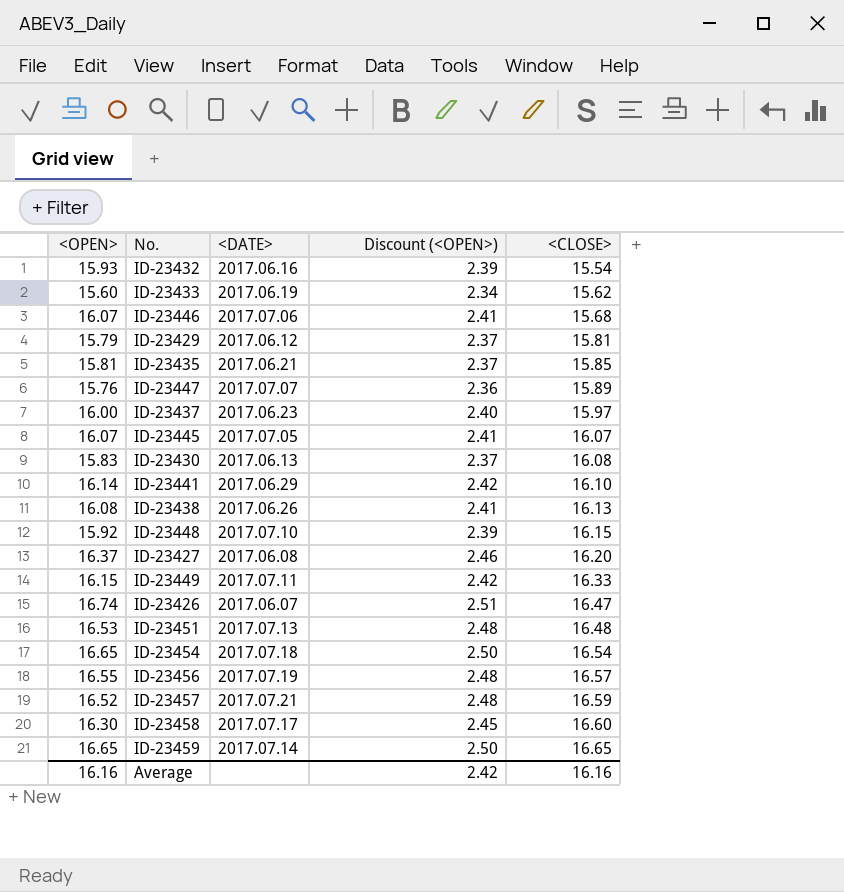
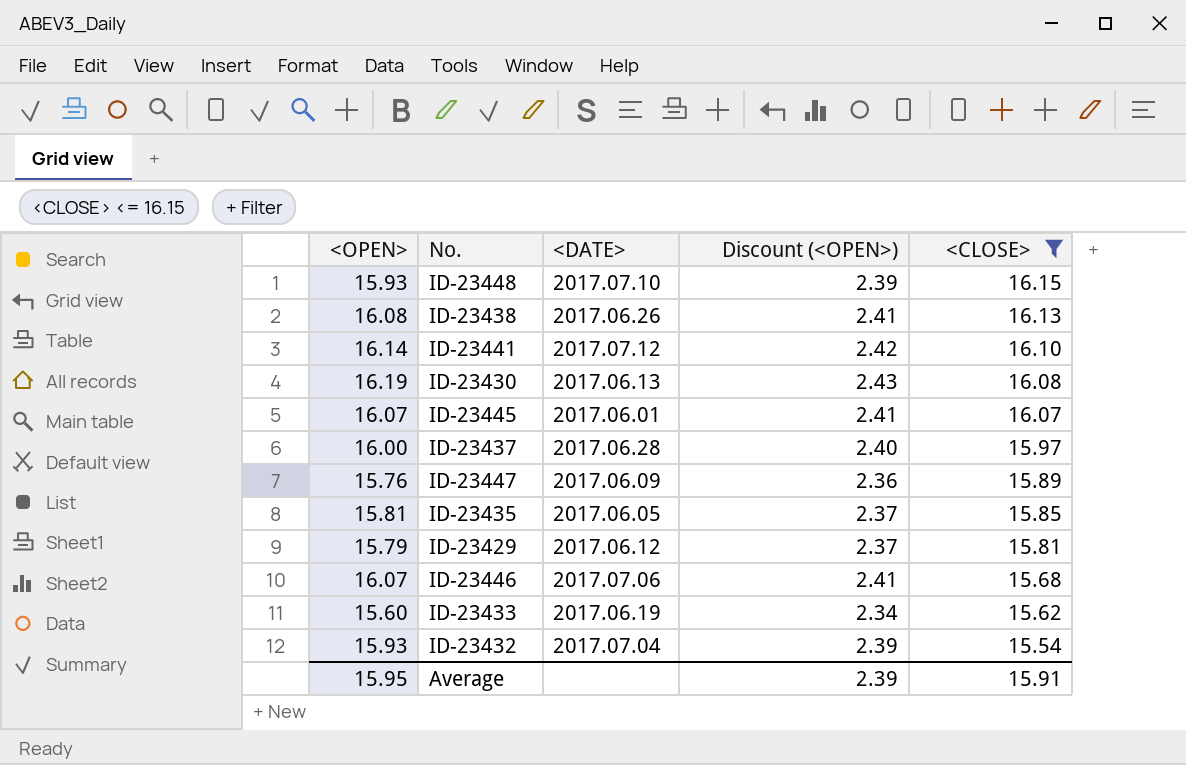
filter: none -> <CLOSE> <= 16.15
row order: <CLOSE> ascending -> <CLOSE> descending
ID-23448 | <OPEN>: 15.92 -> 15.93
ID-23441 | <DATE>: 2017.06.29 -> 2017.07.12
ID-23430 | <OPEN>: 15.83 -> 16.19
ID-23430 | Discount (<OPEN>): 2.37 -> 2.43
ID-23445 | <DATE>: 2017.07.05 -> 2017.06.01
ID-23437 | <DATE>: 2017.06.23 -> 2017.06.28
ID-23447 | <DATE>: 2017.07.07 -> 2017.06.09
ID-23435 | <DATE>: 2017.06.21 -> 2017.06.05
ID-23432 | <DATE>: 2017.06.16 -> 2017.07.04
Average | <OPEN>: 16.16 -> 15.95
Average | Discount (<OPEN>): 2.42 -> 2.39
Average | <CLOSE>: 16.16 -> 15.91

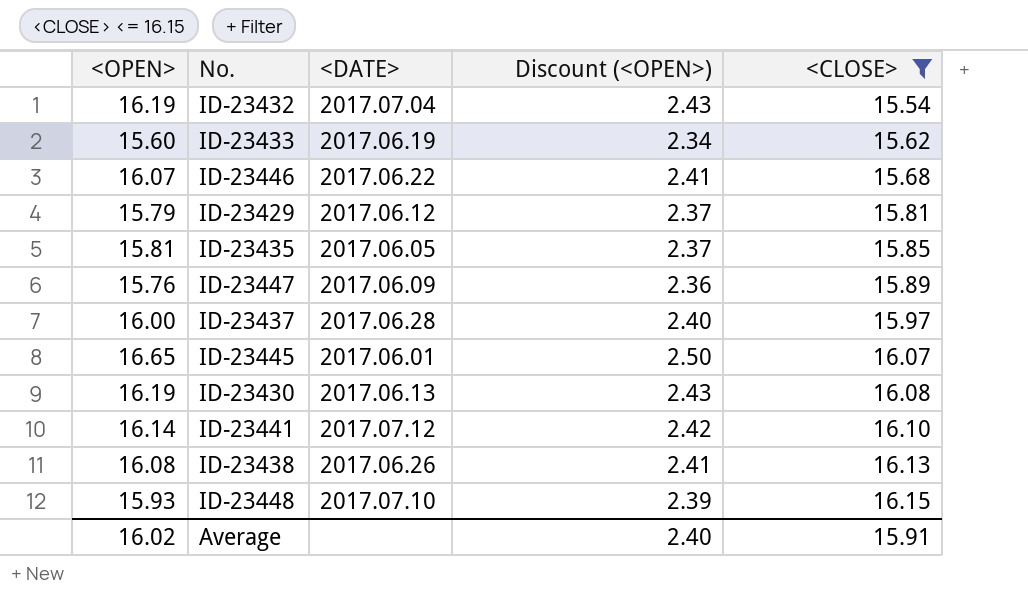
row order: <CLOSE> descending -> <CLOSE> ascending
ID-23432 | <OPEN>: 15.93 -> 16.19
ID-23432 | Discount (<OPEN>): 2.39 -> 2.43
ID-23446 | <DATE>: 2017.07.06 -> 2017.06.22
ID-23445 | <OPEN>: 16.07 -> 16.65
ID-23445 | Discount (<OPEN>): 2.41 -> 2.50
Average | <OPEN>: 15.95 -> 16.02
Average | Discount (<OPEN>): 2.39 -> 2.40

